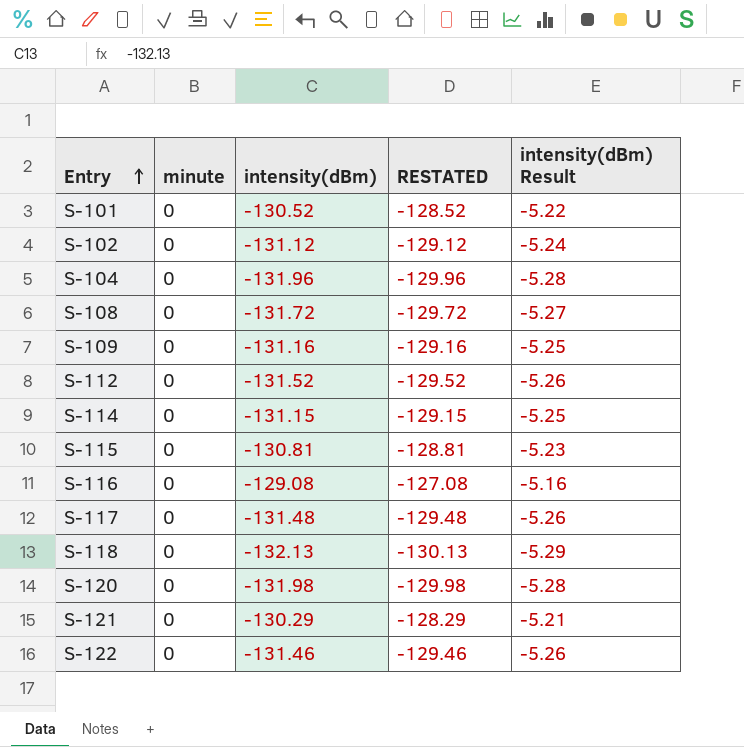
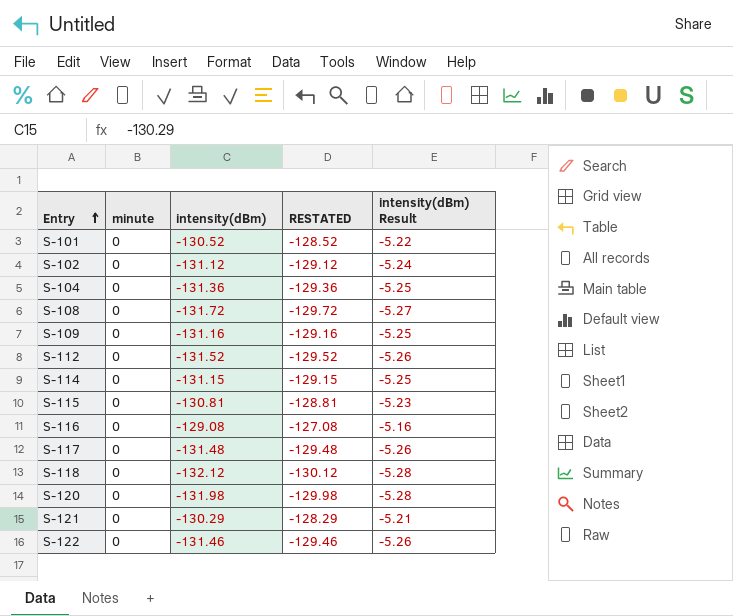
S-104 | intensity(dBm): -131.96 -> -131.36
S-104 | RESTATED: -129.96 -> -129.36
S-104 | intensity(dBm) Result: -5.28 -> -5.25
S-118 | intensity(dBm): -132.13 -> -132.12
S-118 | RESTATED: -130.13 -> -130.12
S-118 | intensity(dBm) Result: -5.29 -> -5.28

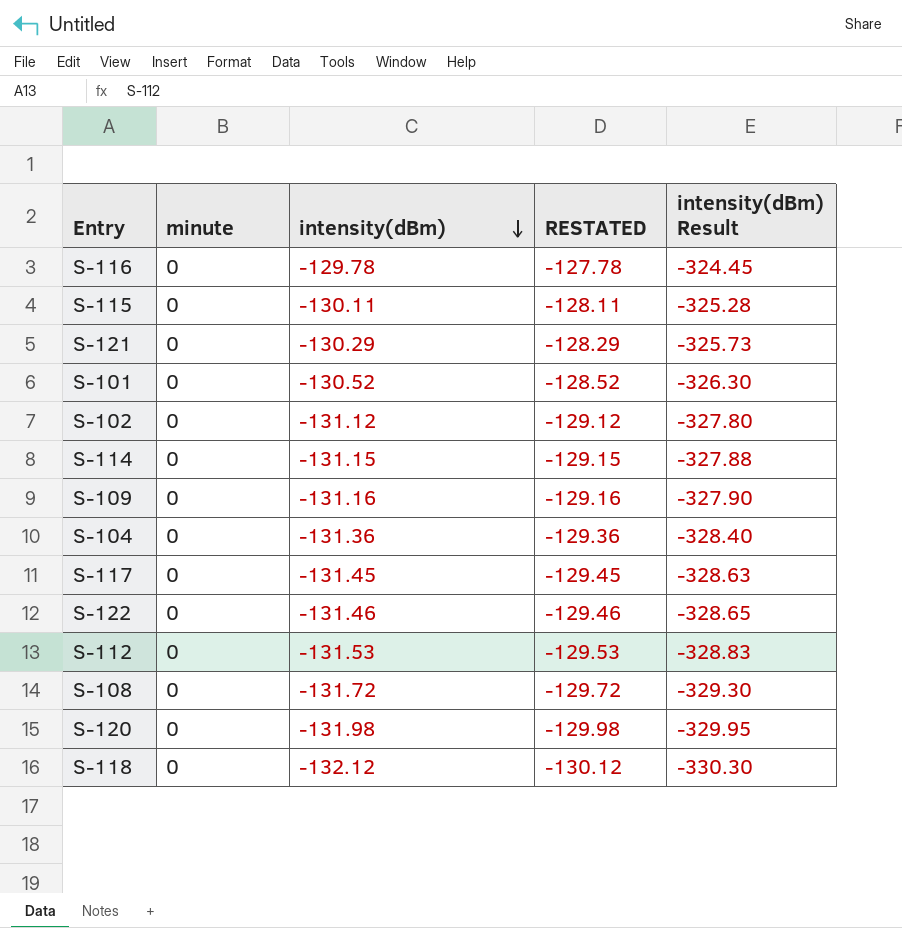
row order: Entry ascending -> intensity(dBm) descending
column intensity(dBm) Result | formula: [intensity(dBm)] * 0.04 -> [intensity(dBm)] * 2.5
S-116 | intensity(dBm): -129.08 -> -129.78
S-116 | RESTATED: -127.08 -> -127.78
S-115 | intensity(dBm): -130.81 -> -130.11
S-115 | RESTATED: -128.81 -> -128.11
S-117 | intensity(dBm): -131.48 -> -131.45
S-117 | RESTATED: -129.48 -> -129.45
S-112 | intensity(dBm): -131.52 -> -131.53
S-112 | RESTATED: -129.52 -> -129.53

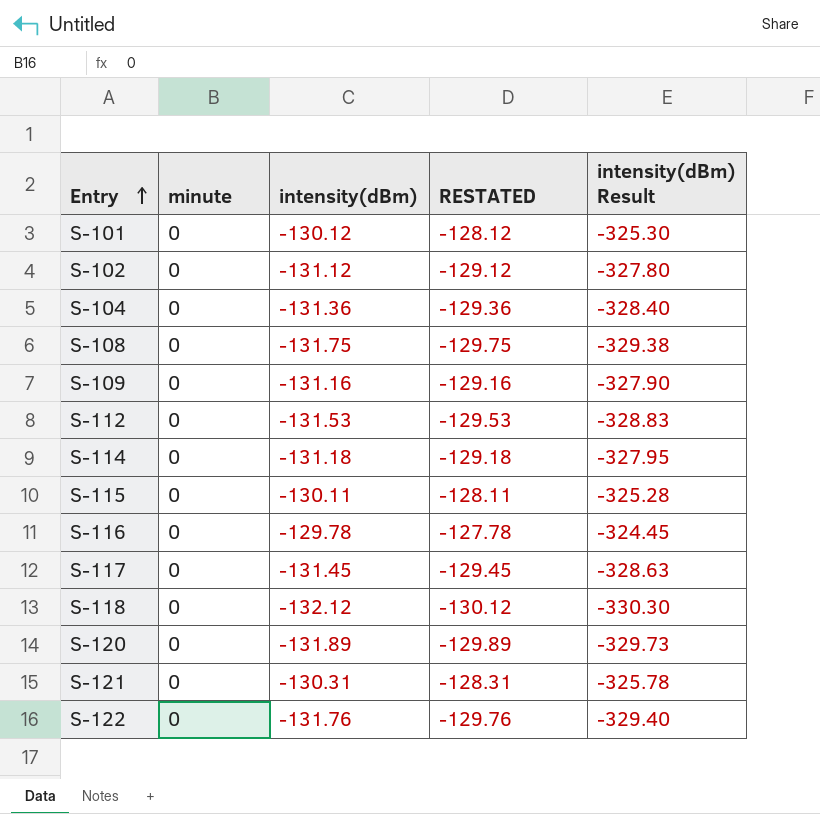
row order: intensity(dBm) descending -> Entry ascending
S-101 | intensity(dBm): -130.52 -> -130.12
S-101 | RESTATED: -128.52 -> -128.12
S-101 | intensity(dBm) Result: -326.30 -> -325.30
S-108 | intensity(dBm): -131.72 -> -131.75
S-108 | RESTATED: -129.72 -> -129.75
S-108 | intensity(dBm) Result: -329.30 -> -329.38
S-114 | intensity(dBm): -131.15 -> -131.18
S-114 | RESTATED: -129.15 -> -129.18
S-114 | intensity(dBm) Result: -327.88 -> -327.95
S-120 | intensity(dBm): -131.98 -> -131.89
S-120 | RESTATED: -129.98 -> -129.89
S-120 | intensity(dBm) Result: -329.95 -> -329.73
S-121 | intensity(dBm): -130.29 -> -130.31
S-121 | RESTATED: -128.29 -> -128.31
S-121 | intensity(dBm) Result: -325.73 -> -325.78
S-122 | intensity(dBm): -131.46 -> -131.76
S-122 | RESTATED: -129.46 -> -129.76
S-122 | intensity(dBm) Result: -328.65 -> -329.40

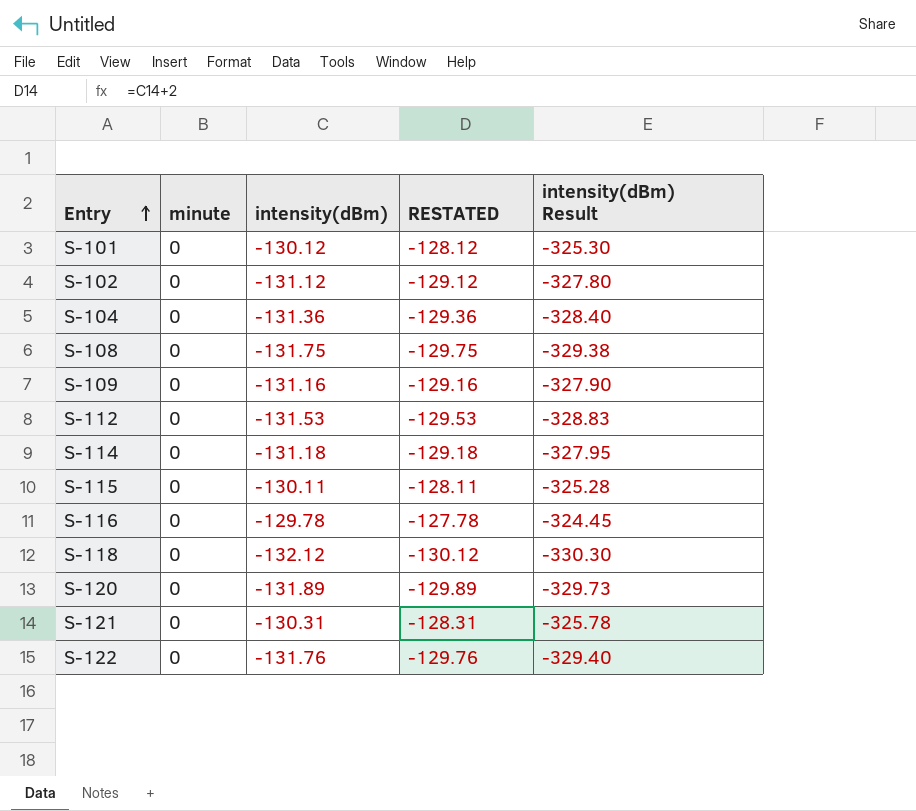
row S-117: 0 | -131.45 | -129.45 | -328.63 -> none

